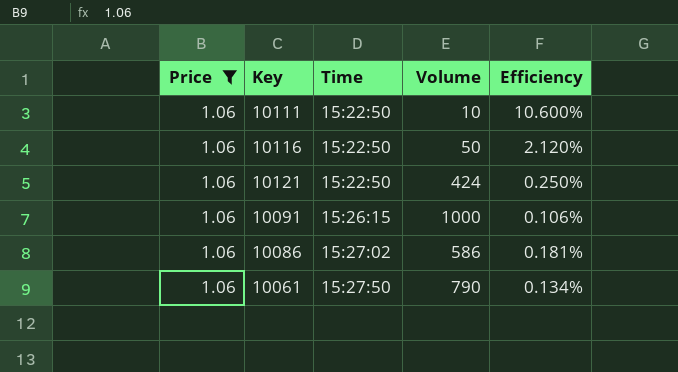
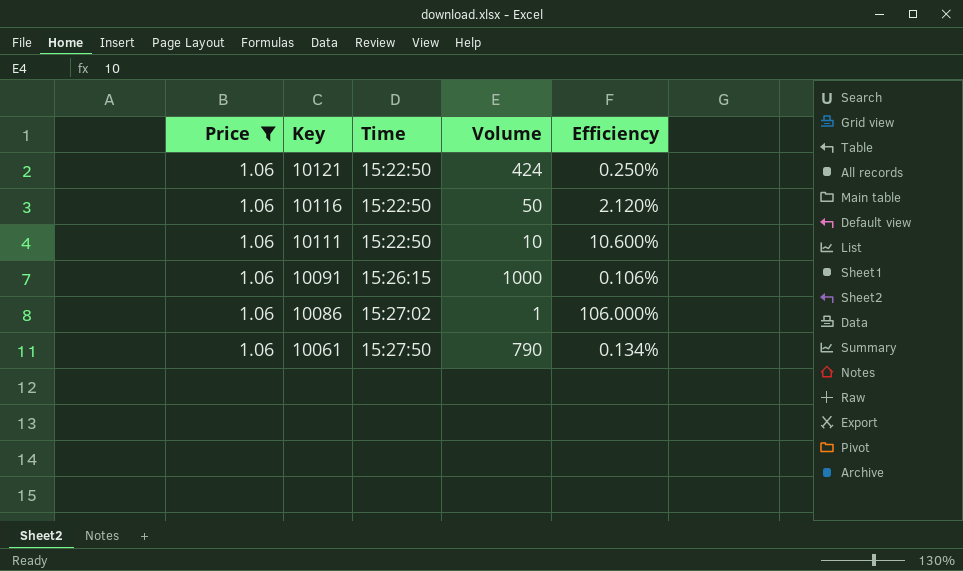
row order: Time ascending -> Key descending
10086 | Volume: 586 -> 1
10086 | Efficiency: 0.181% -> 106.000%

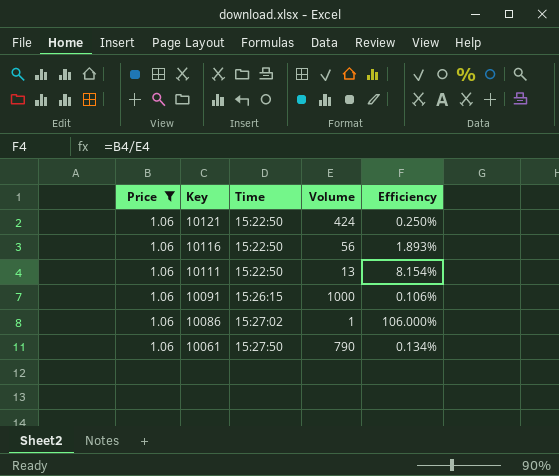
10116 | Volume: 50 -> 56
10116 | Efficiency: 2.120% -> 1.893%
10111 | Volume: 10 -> 13
10111 | Efficiency: 10.600% -> 8.154%

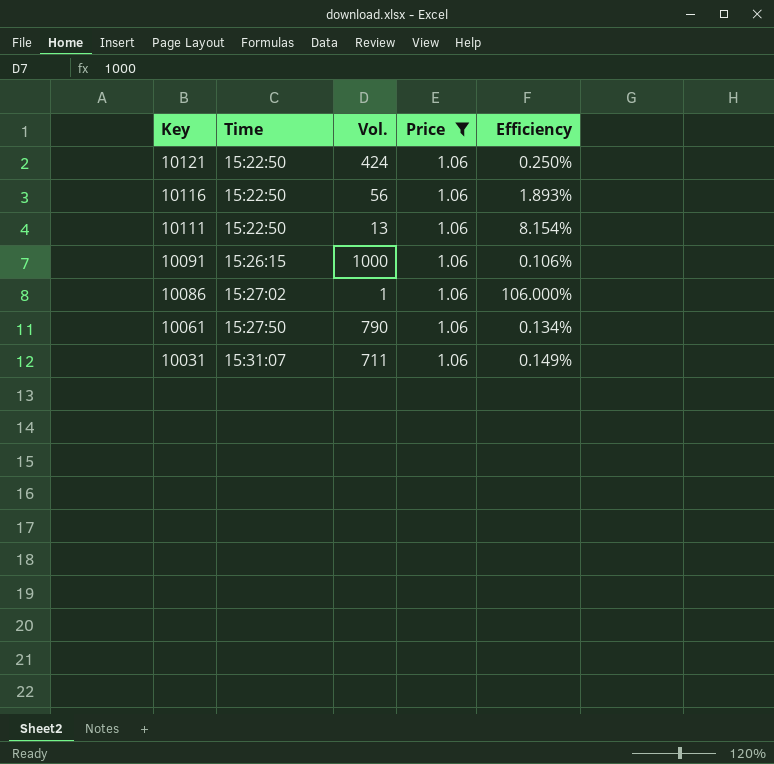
column name: Volume -> Vol.
column Price | position: 1 -> 4
row 10031: none -> 15:31:07 | 711 | 1.06 | 0.149%

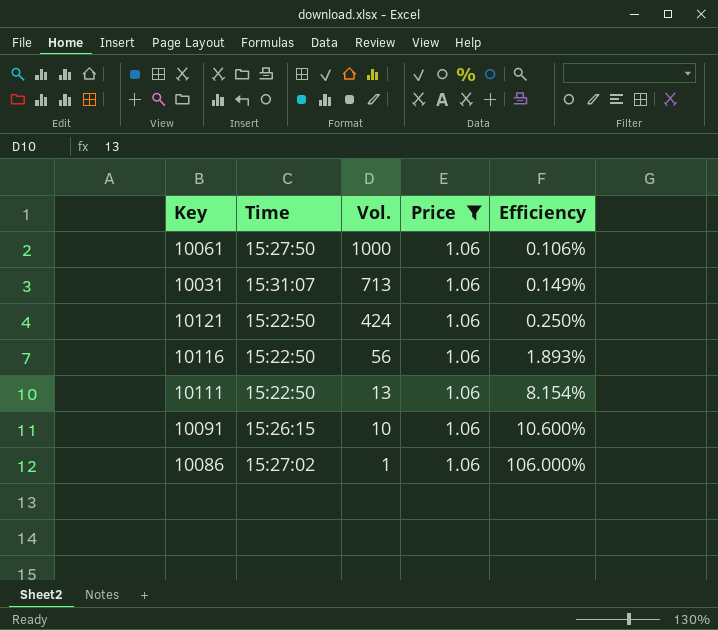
row order: Key descending -> Vol. descending
10061 | Vol.: 790 -> 1000
10061 | Efficiency: 0.134% -> 0.106%
10031 | Vol.: 711 -> 713
10091 | Vol.: 1000 -> 10
10091 | Efficiency: 0.106% -> 10.600%

